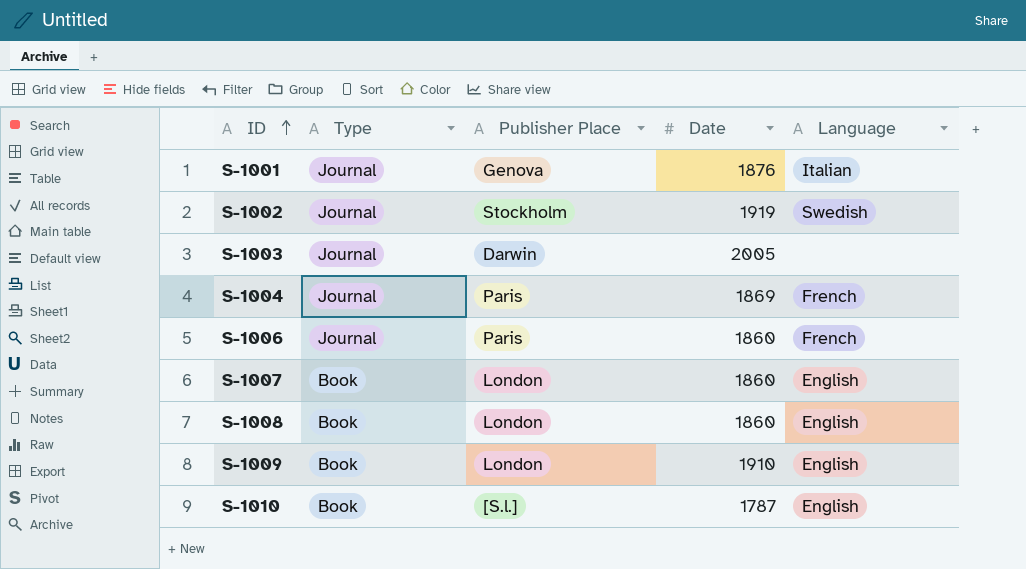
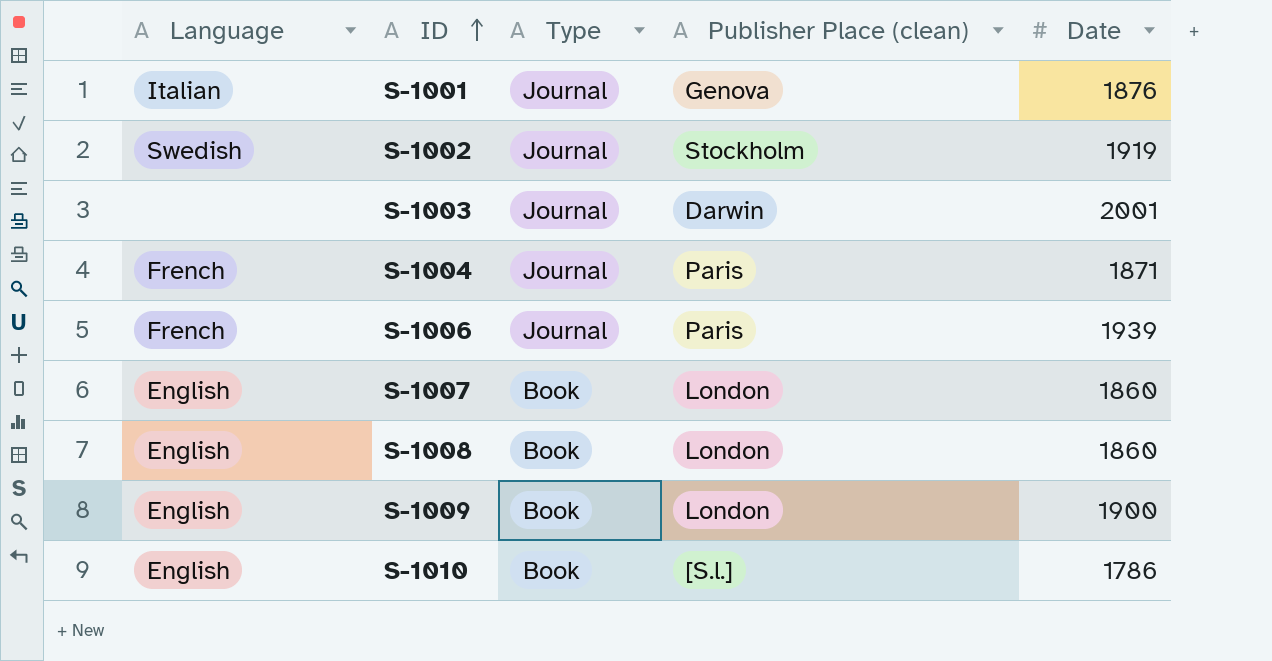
column Language | position: 5 -> 1
column name: Publisher Place -> Publisher Place (clean)
S-1003 | Date: 2005 -> 2001
S-1004 | Date: 1869 -> 1871
S-1006 | Date: 1860 -> 1939
S-1009 | Date: 1910 -> 1900
S-1010 | Date: 1787 -> 1786

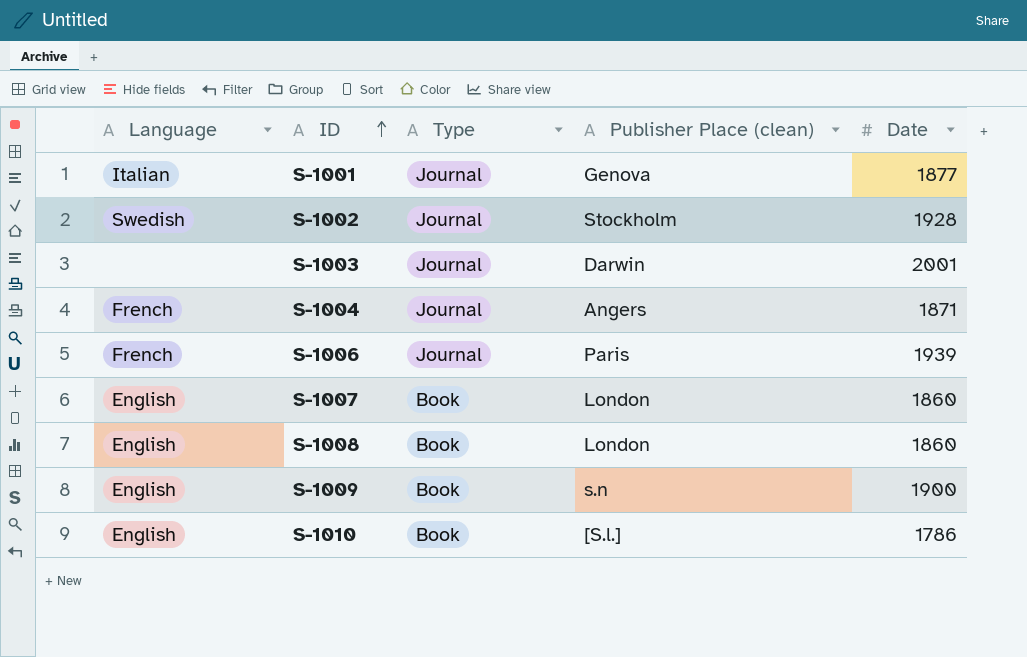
S-1001 | Date: 1876 -> 1877
S-1002 | Date: 1919 -> 1928
S-1004 | Publisher Place (clean): Paris -> Angers
S-1009 | Publisher Place (clean): London -> s.n

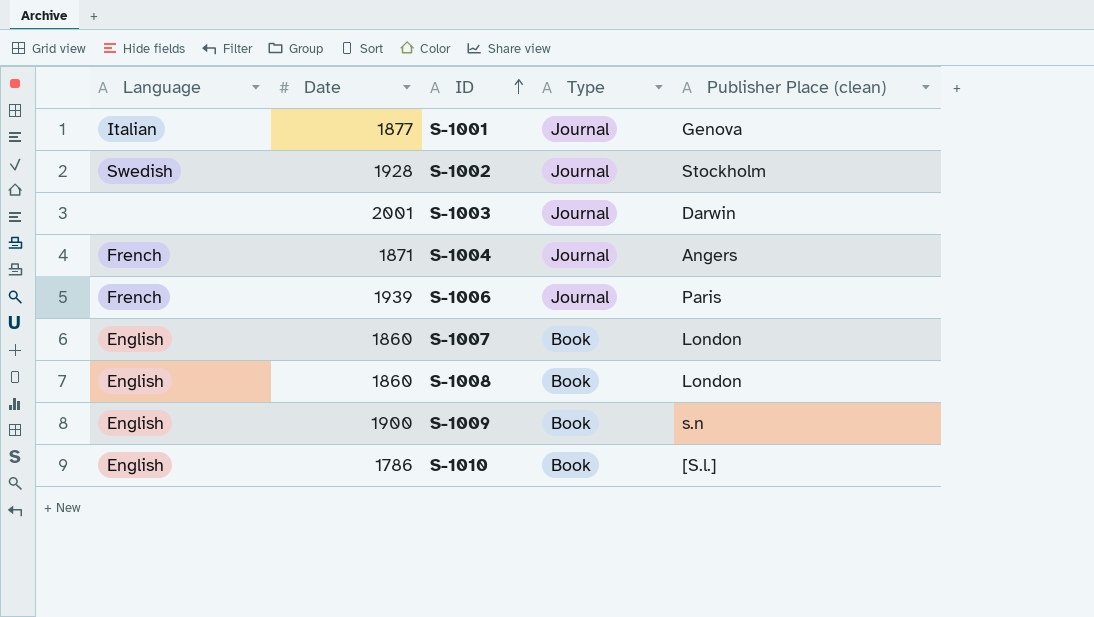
column Date | position: 5 -> 2

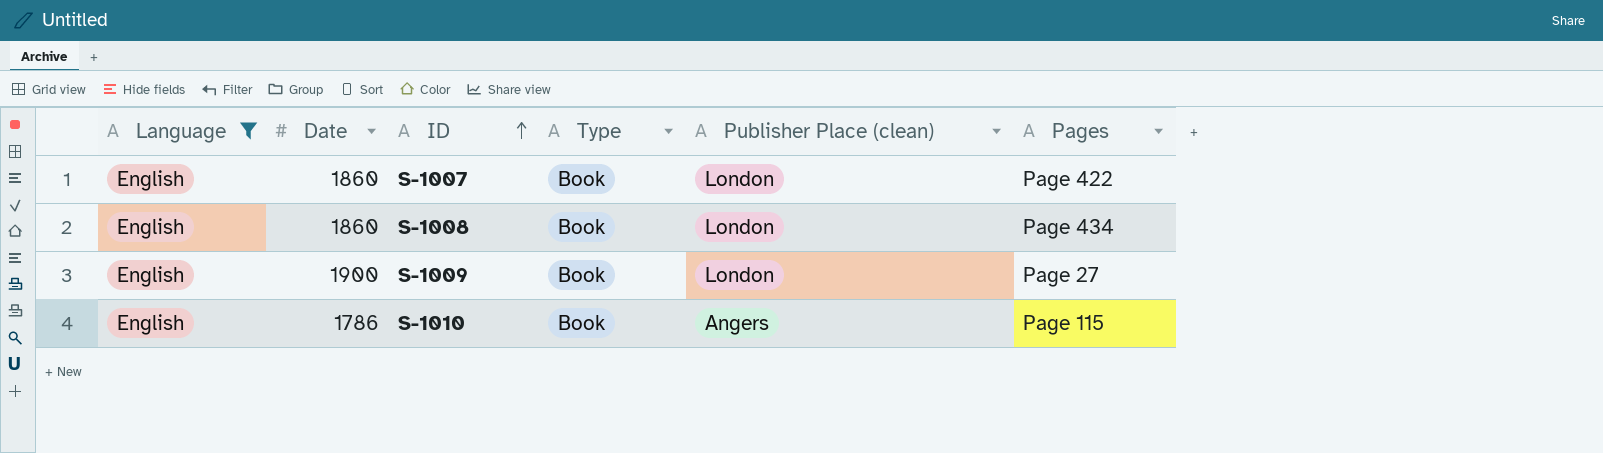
filter: none -> Language = English
column Pages | position: none -> 6
S-1009 | Publisher Place (clean): s.n -> London
S-1010 | Publisher Place (clean): [S.l.] -> Angers

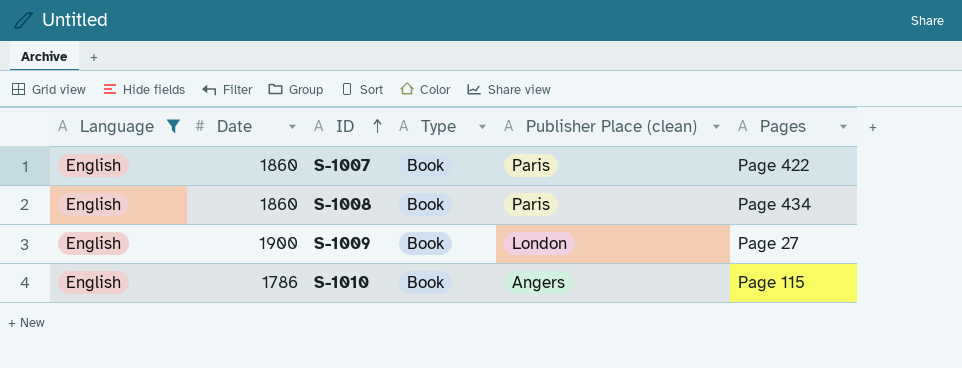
S-1007 | Publisher Place (clean): London -> Paris
S-1008 | Publisher Place (clean): London -> Paris

